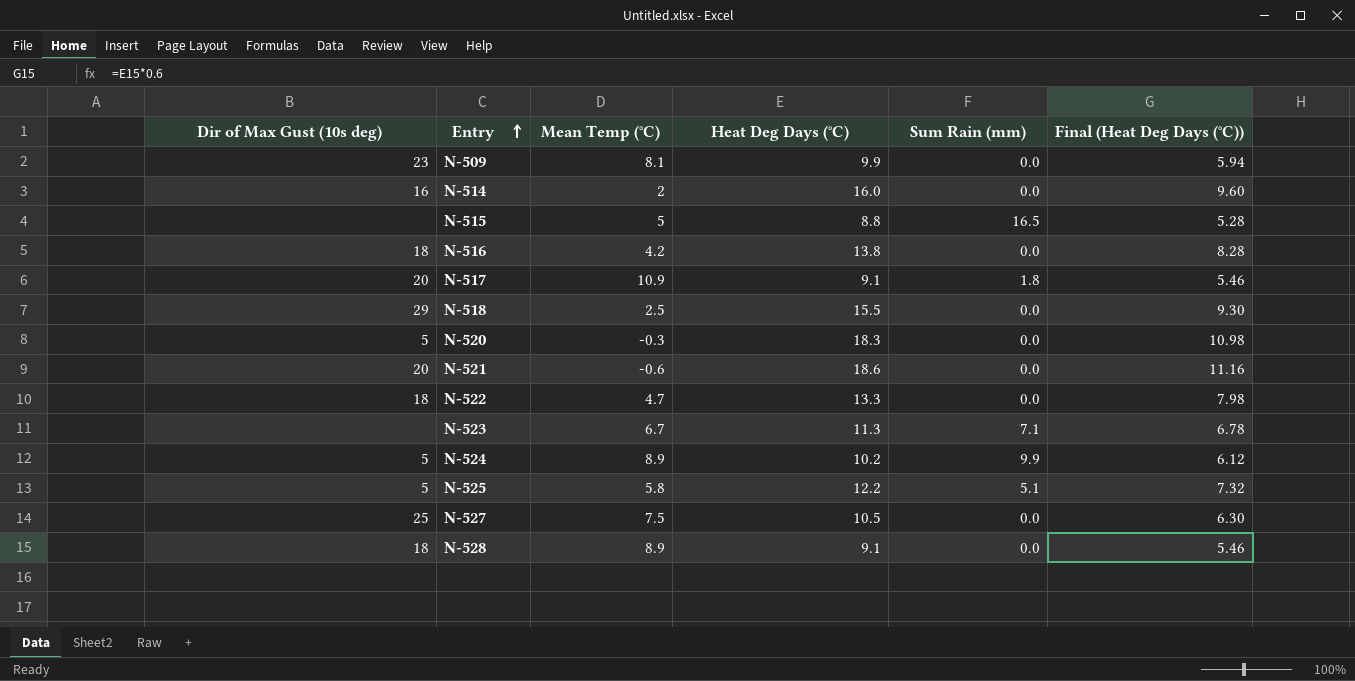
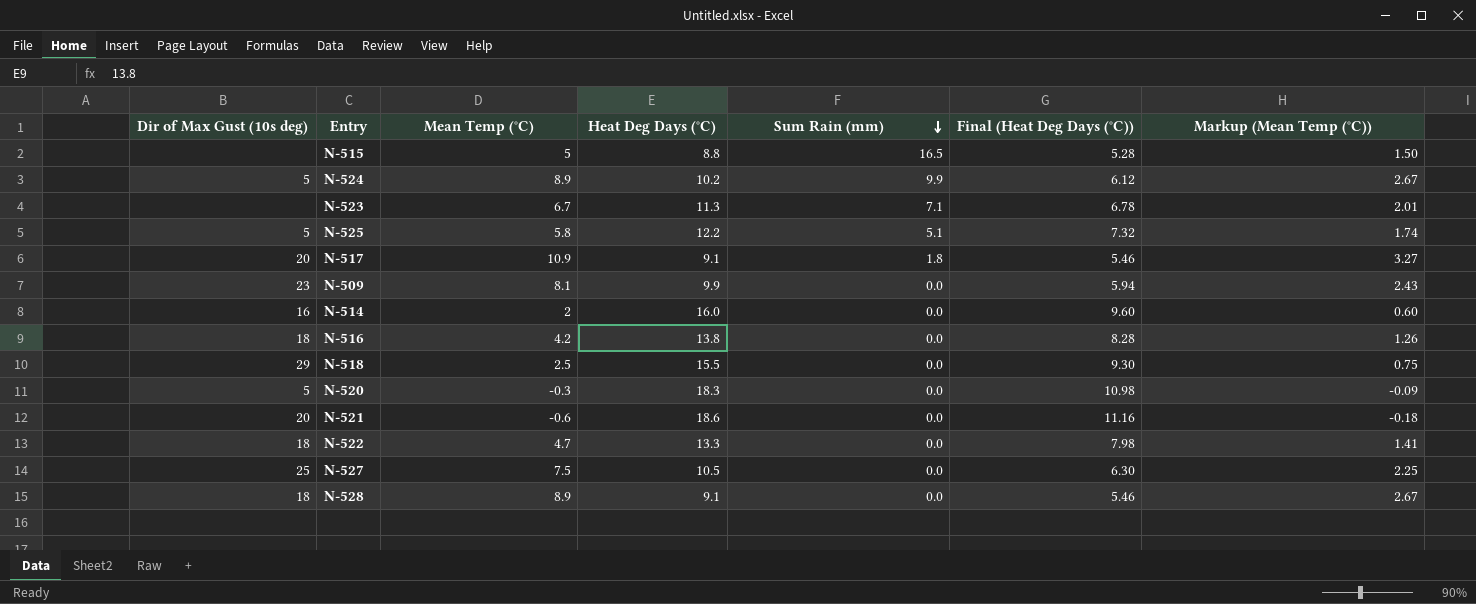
row order: Entry ascending -> Sum Rain (mm) descending
column Markup (Mean Temp (°C)) | formula: none -> [Mean Temp (°C)] * 0.3

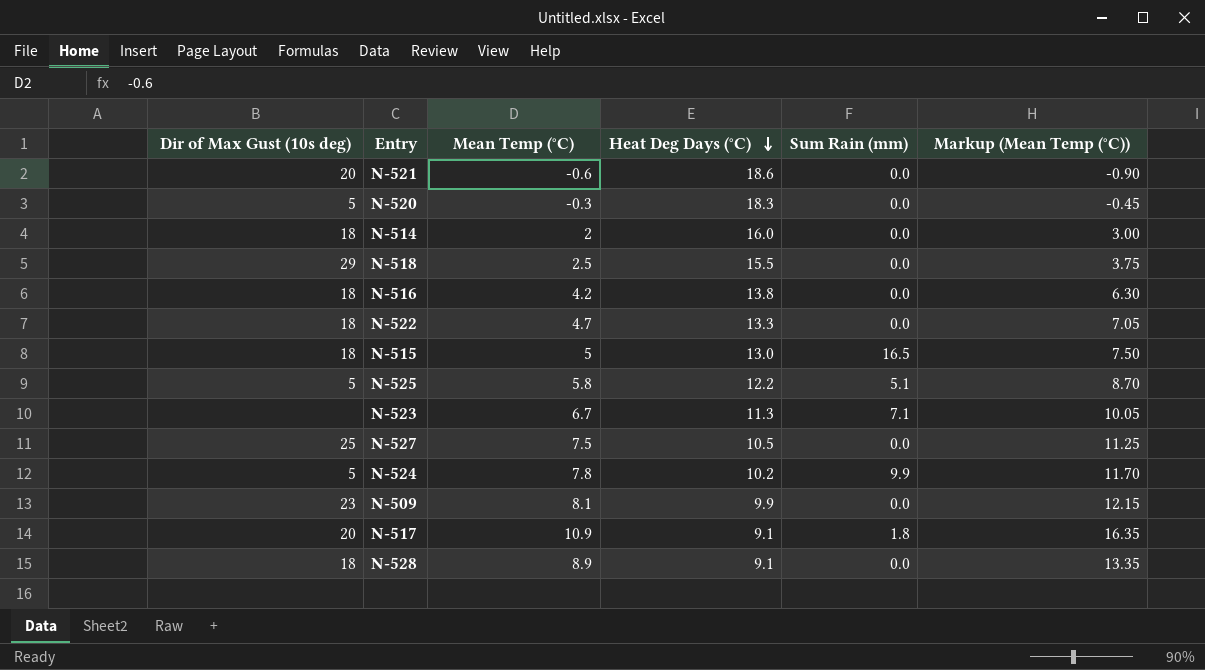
row order: Sum Rain (mm) descending -> Heat Deg Days (°C) descending
column Final (Heat Deg Days (°C)) | formula: [Heat Deg Days (°C)] * 0.6 -> none
column Markup (Mean Temp (°C)) | formula: [Mean Temp (°C)] * 0.3 -> [Mean Temp (°C)] * 1.5
N-514 | Dir of Max Gust (10s deg): 16 -> 18
N-515 | Dir of Max Gust (10s deg): none -> 18
N-515 | Heat Deg Days (°C): 8.8 -> 13.0
N-524 | Mean Temp (°C): 8.9 -> 7.8

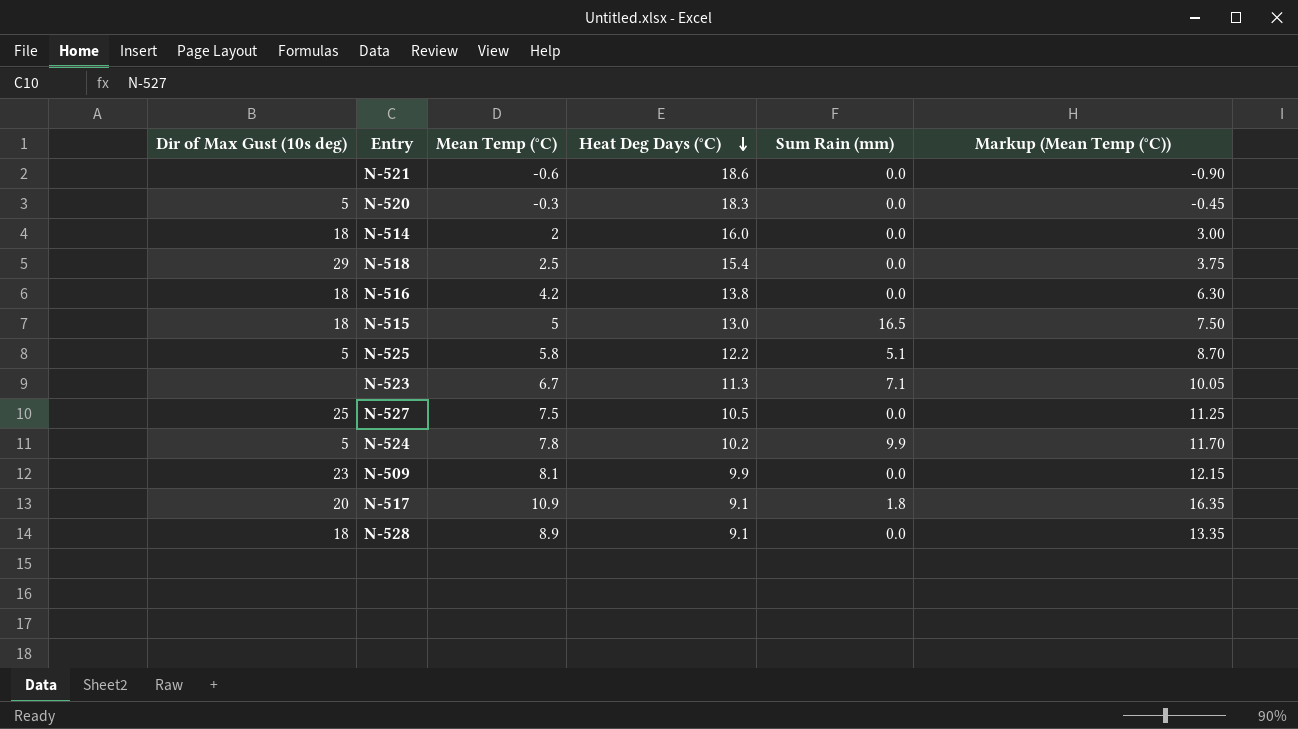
row N-522: 18 | 4.7 | 13.3 | 0.0 | 7.05 -> none
N-521 | Dir of Max Gust (10s deg): 20 -> none
N-518 | Heat Deg Days (°C): 15.5 -> 15.4

